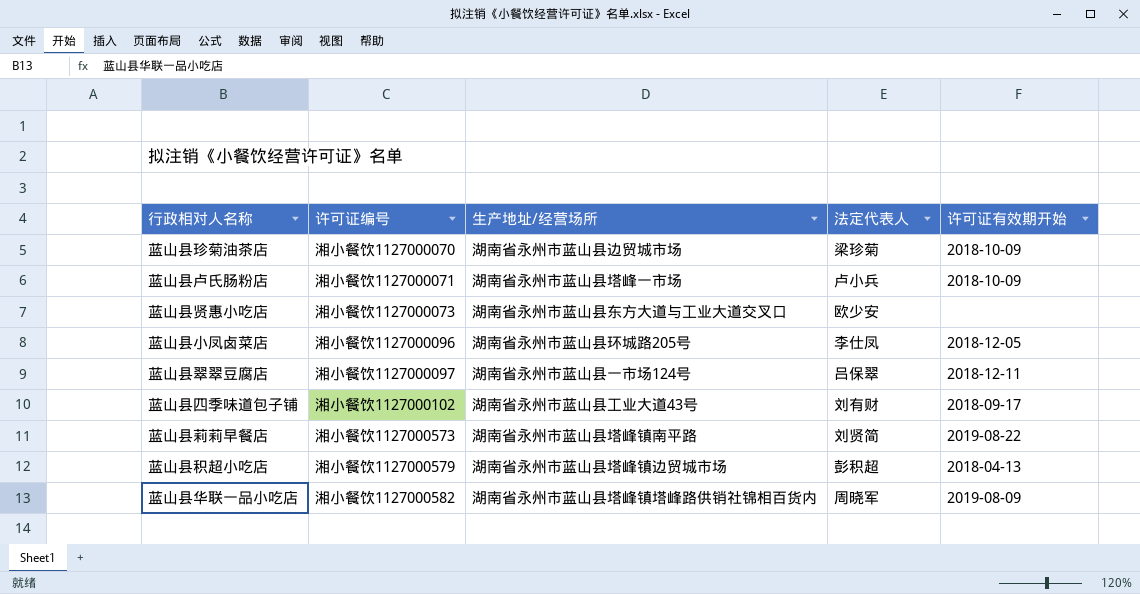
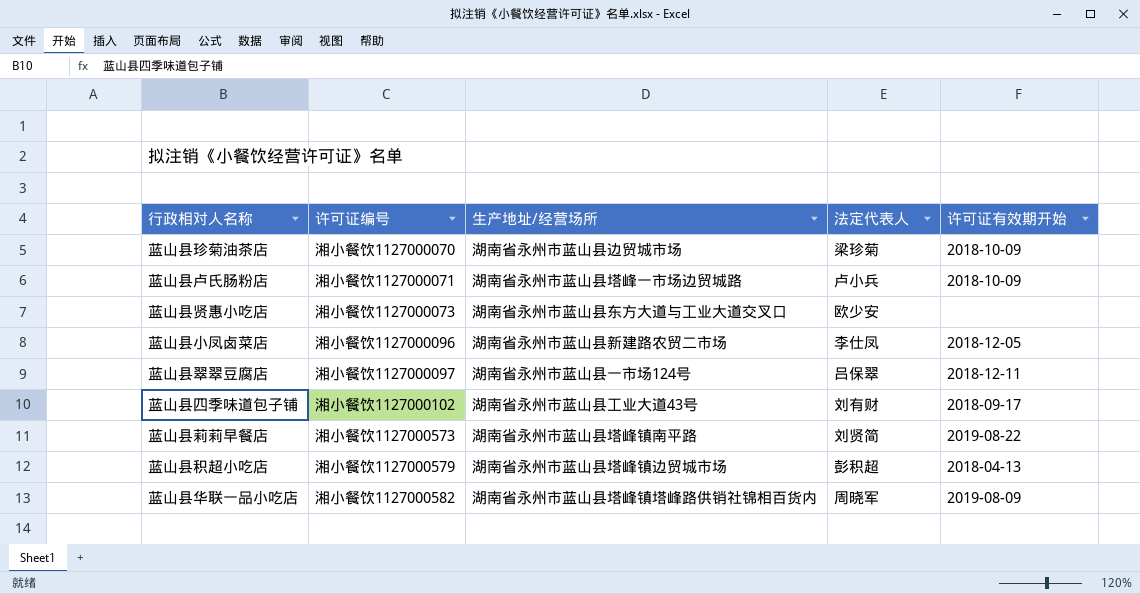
蓝山县卢氏肠粉店 | 生产地址/经营场所: 湖南省永州市蓝山县塔峰一市场 -> 湖南省永州市蓝山县塔峰一市场边贸城路
蓝山县小凤卤菜店 | 生产地址/经营场所: 湖南省永州市蓝山县环城路205号 -> 湖南省永州市蓝山县新建路农贸二市场

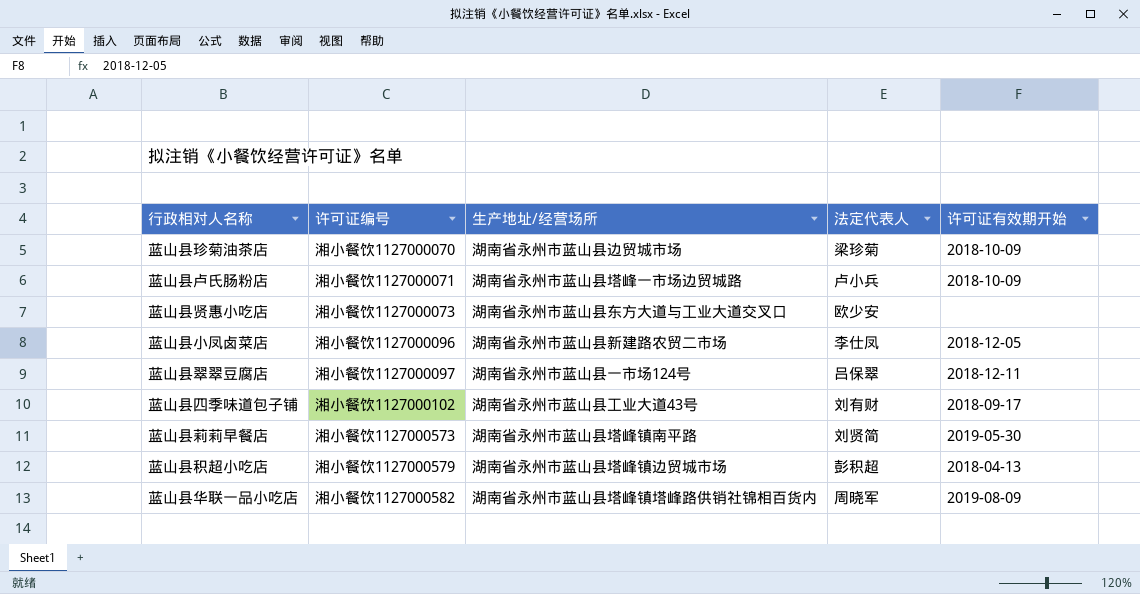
蓝山县莉莉早餐店 | 许可证有效期开始: 2019-08-22 -> 2019-05-30

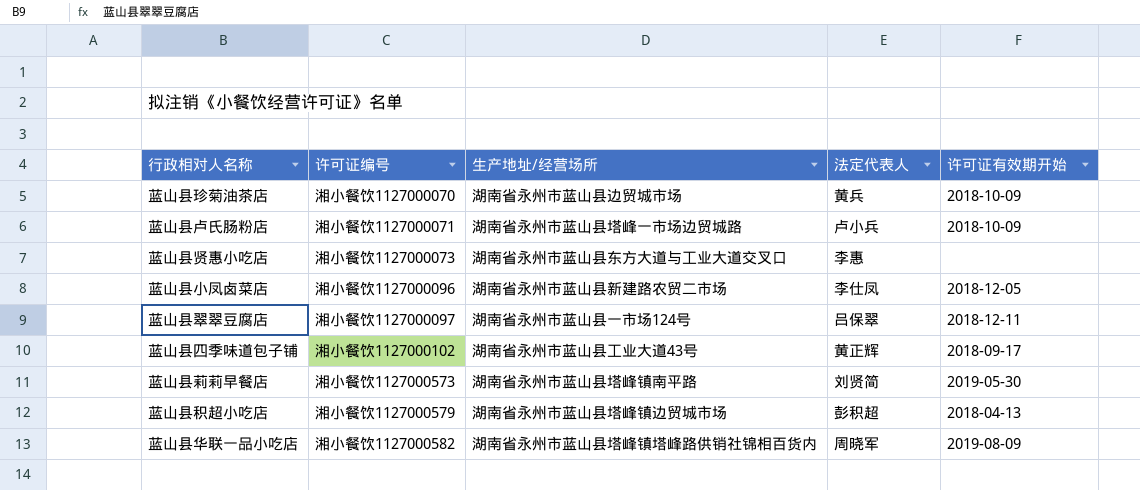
蓝山县珍菊油茶店 | 法定代表人: 梁珍菊 -> 黄兵
蓝山县贤惠小吃店 | 法定代表人: 欧少安 -> 李惠
蓝山县四季味道包子铺 | 法定代表人: 刘有财 -> 黄正辉

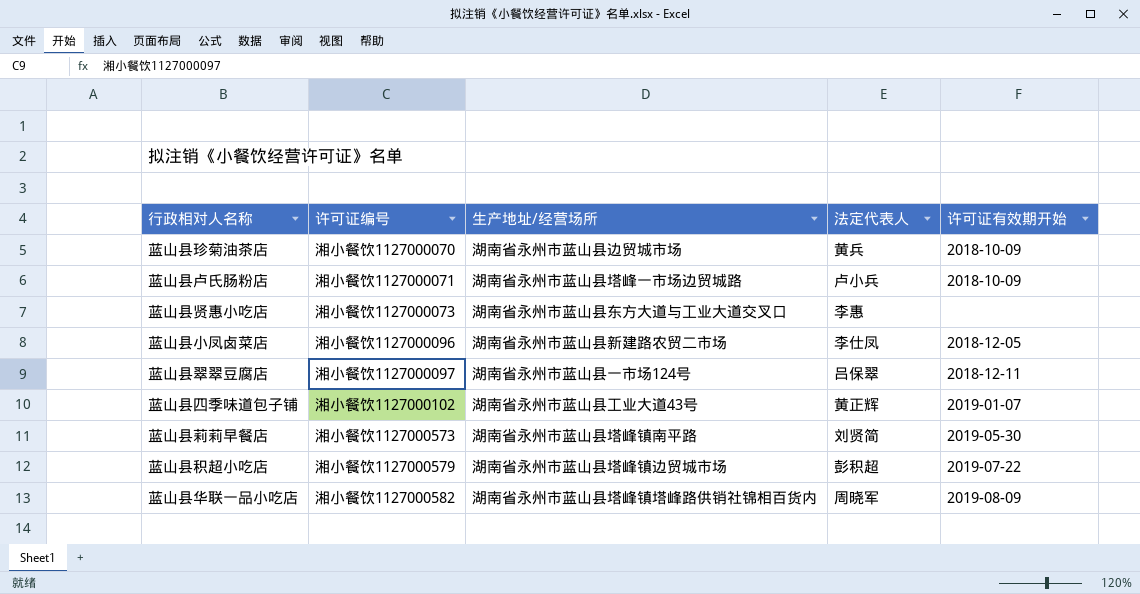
蓝山县四季味道包子铺 | 许可证有效期开始: 2018-09-17 -> 2019-01-07
蓝山县积超小吃店 | 许可证有效期开始: 2018-04-13 -> 2019-07-22

